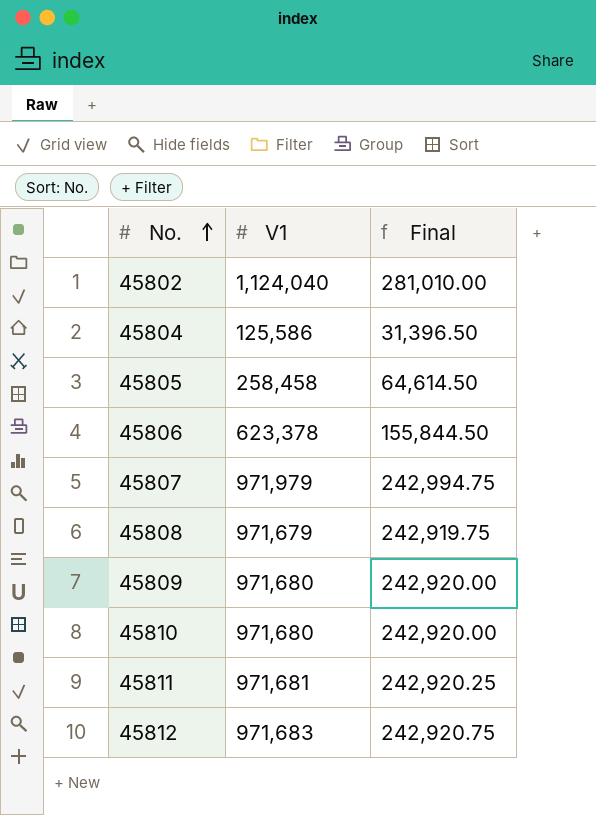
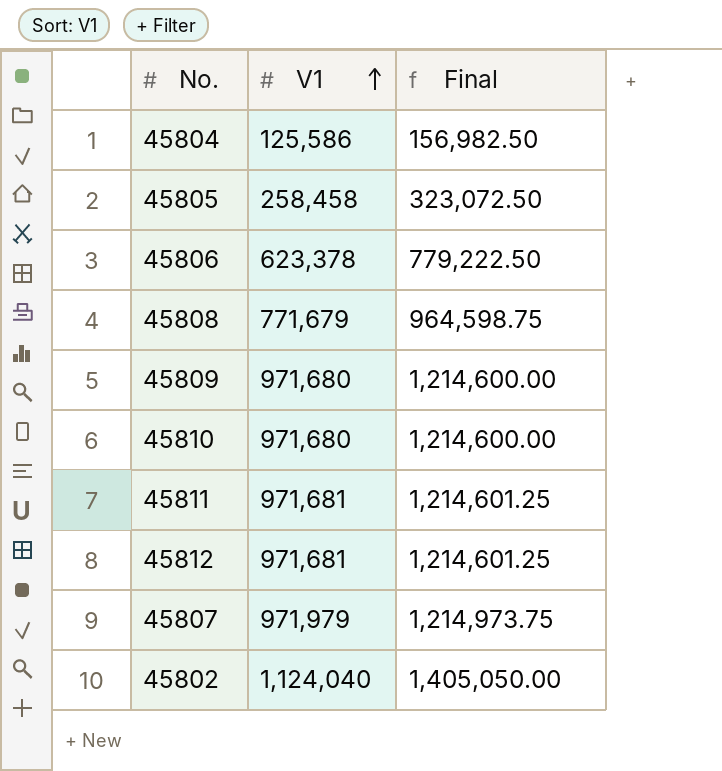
row order: No. ascending -> V1 ascending
column Final | formula: [V1] * 0.25 -> [V1] * 1.25
45808 | V1: 971,679 -> 771,679
45812 | V1: 971,683 -> 971,681

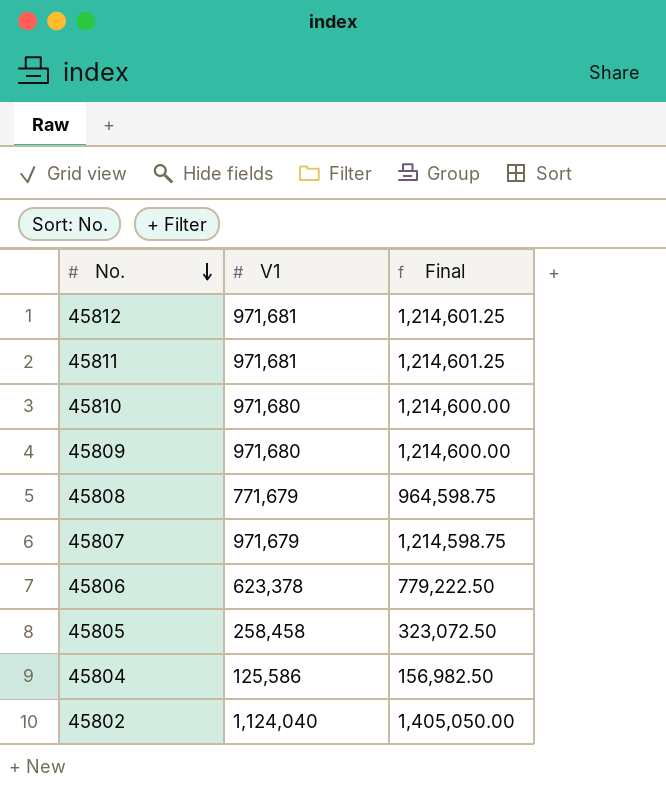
row order: V1 ascending -> No. descending
45807 | V1: 971,979 -> 971,679
45807 | Final: 1,214,973.75 -> 1,214,598.75

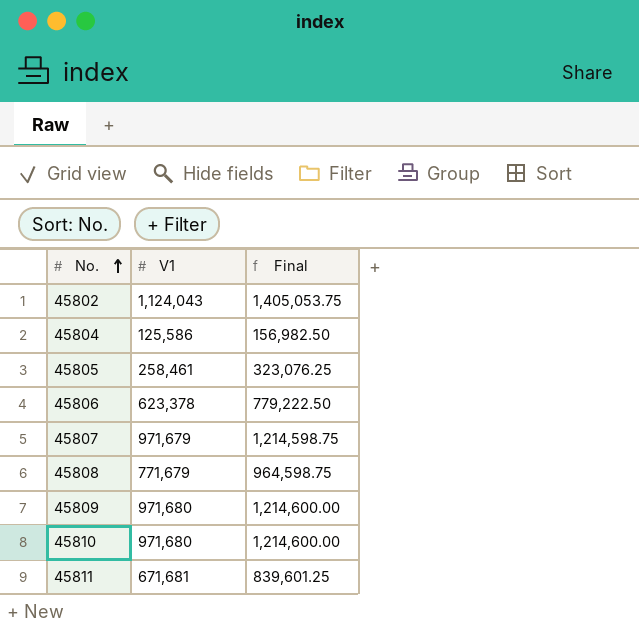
row order: No. descending -> No. ascending
row 45812: 971,681 | 1,214,601.25 -> none
45802 | V1: 1,124,040 -> 1,124,043
45802 | Final: 1,405,050.00 -> 1,405,053.75
45805 | V1: 258,458 -> 258,461
45805 | Final: 323,072.50 -> 323,076.25
45811 | V1: 971,681 -> 671,681
45811 | Final: 1,214,601.25 -> 839,601.25

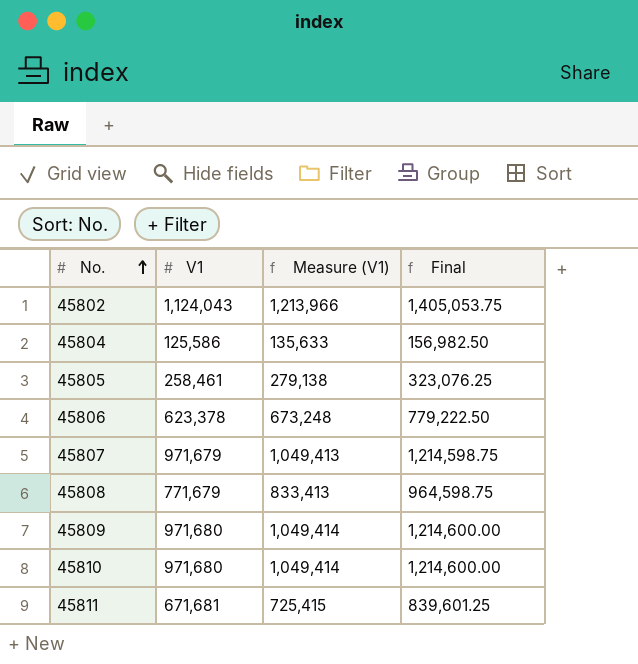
column Measure (V1) | formula: none -> [V1] * 1.08

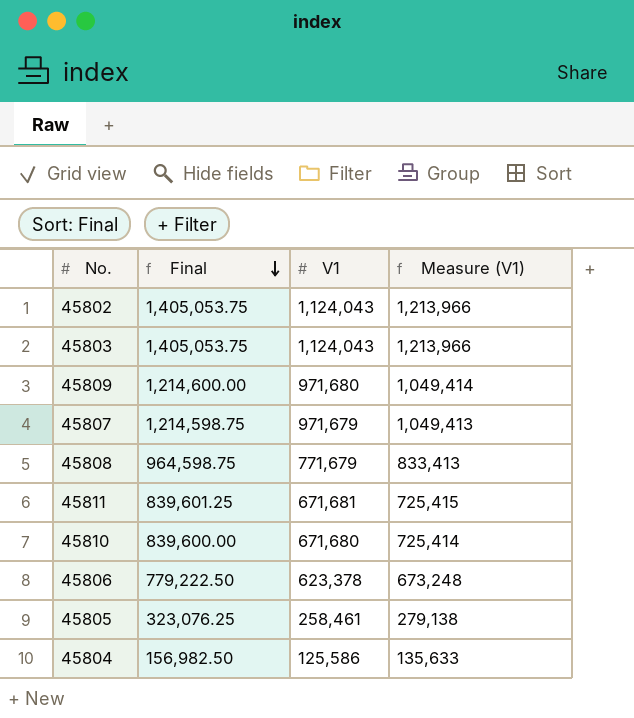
row order: No. ascending -> Final descending
column Final | position: 4 -> 2
row 45803: none -> 1,405,053.75 | 1,124,043 | 1,213,966
45810 | Final: 1,214,600.00 -> 839,600.00
45810 | V1: 971,680 -> 671,680
45810 | Measure (V1): 1,049,414 -> 725,414

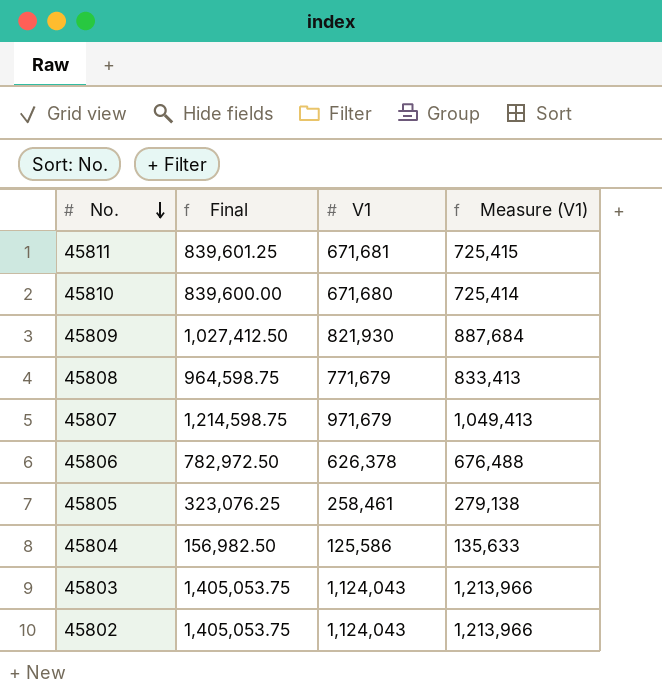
row order: Final descending -> No. descending
45809 | Final: 1,214,600.00 -> 1,027,412.50
45809 | V1: 971,680 -> 821,930
45809 | Measure (V1): 1,049,414 -> 887,684
45806 | Final: 779,222.50 -> 782,972.50
45806 | V1: 623,378 -> 626,378
45806 | Measure (V1): 673,248 -> 676,488

